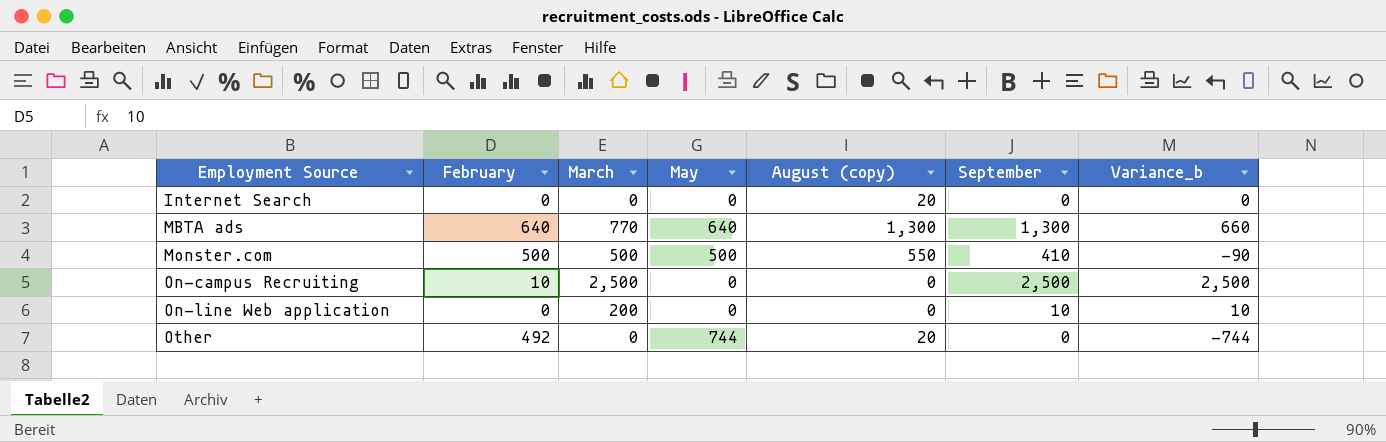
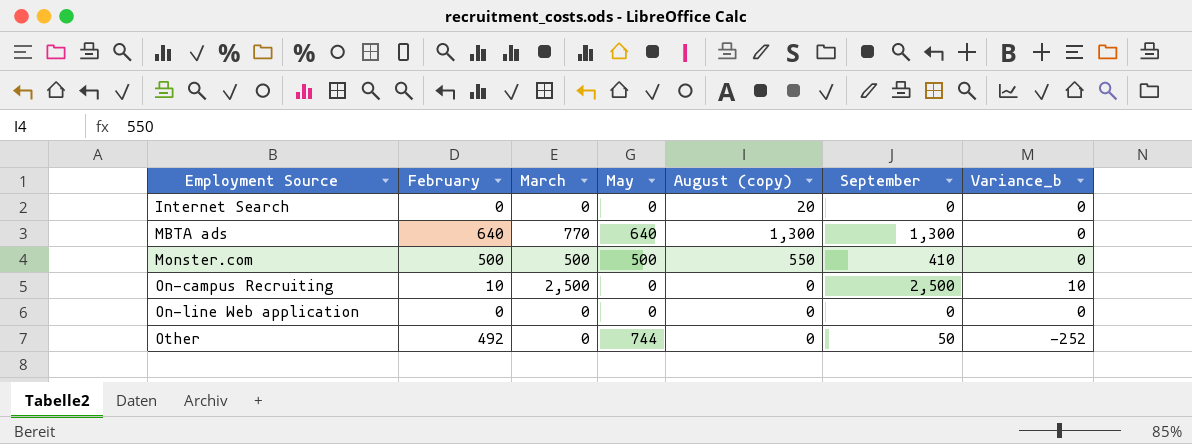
column Variance_b | formula: [September] - [May] -> [February] - [May]
On-line Web application | March: 200 -> 0
On-line Web application | September: 10 -> 0
Other | August (copy): 20 -> 0
Other | September: 0 -> 50

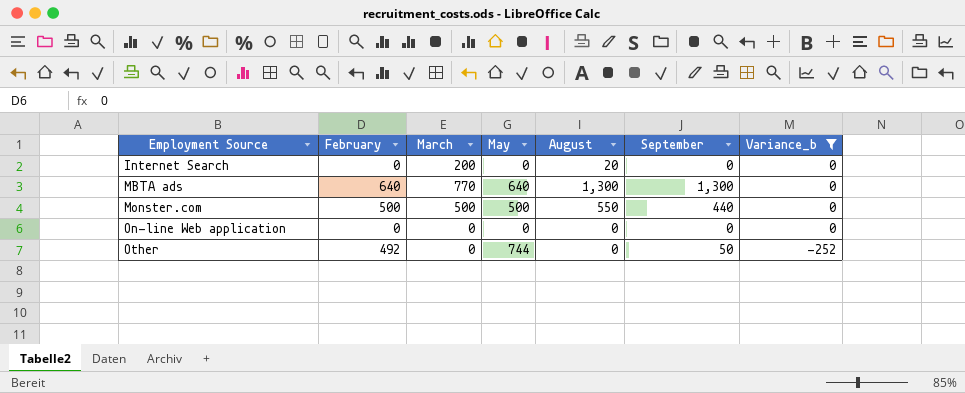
filter: none -> Variance_b != 10
column name: August (copy) -> August
Internet Search | March: 0 -> 200
Monster.com | September: 410 -> 440

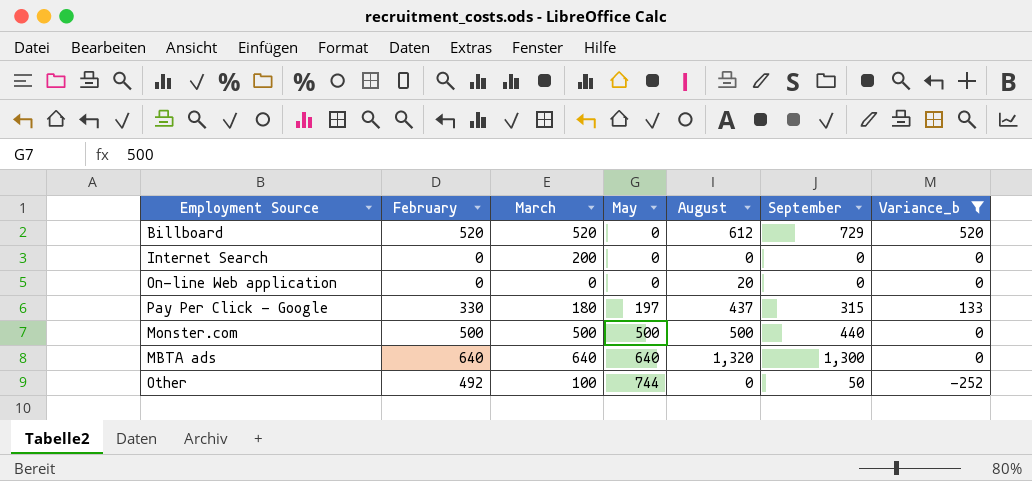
row order: Employment Source ascending -> May ascending
row Billboard: none -> 520 | 520 | 0 | 612 | 729 | 520
Internet Search | August: 20 -> 0
On-line Web application | August: 0 -> 20
row Pay Per Click - Google: none -> 330 | 180 | 197 | 437 | 315 | 133
Monster.com | August: 550 -> 500
MBTA ads | March: 770 -> 640
MBTA ads | August: 1,300 -> 1,320
Other | March: 0 -> 100

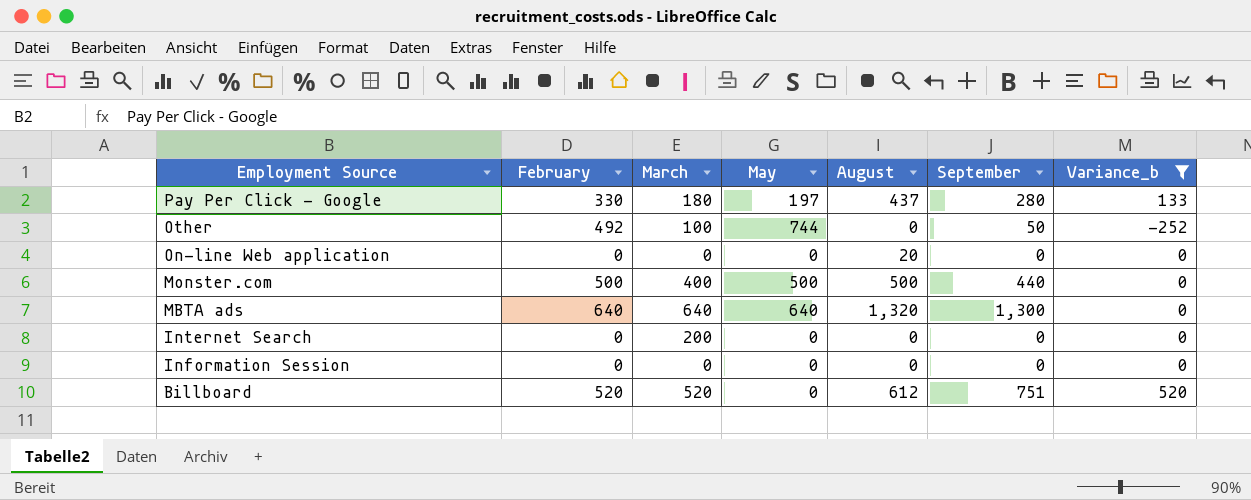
row order: May ascending -> Employment Source descending
Pay Per Click - Google | September: 315 -> 280
Monster.com | March: 500 -> 400
row Information Session: none -> 0 | 0 | 0 | 0 | 0 | 0
Billboard | September: 729 -> 751

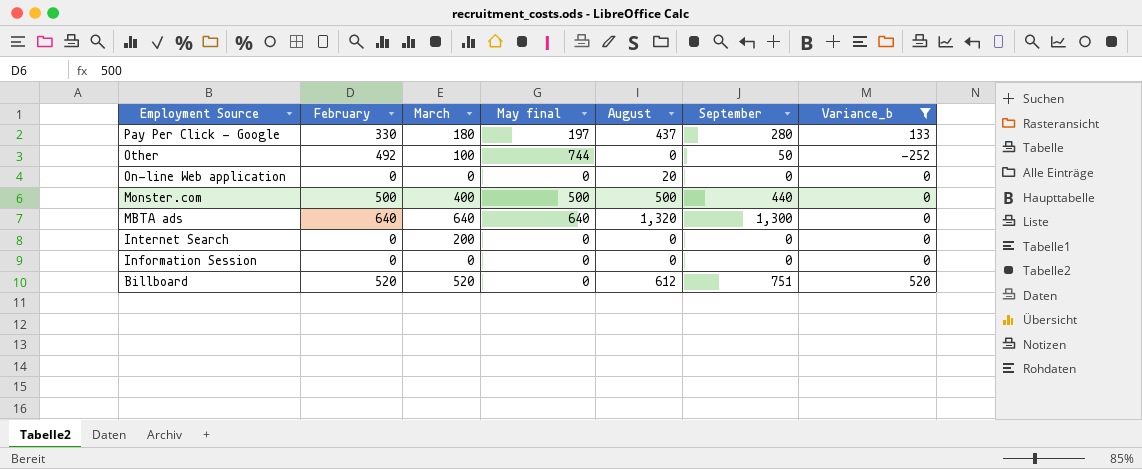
column name: May -> May final

